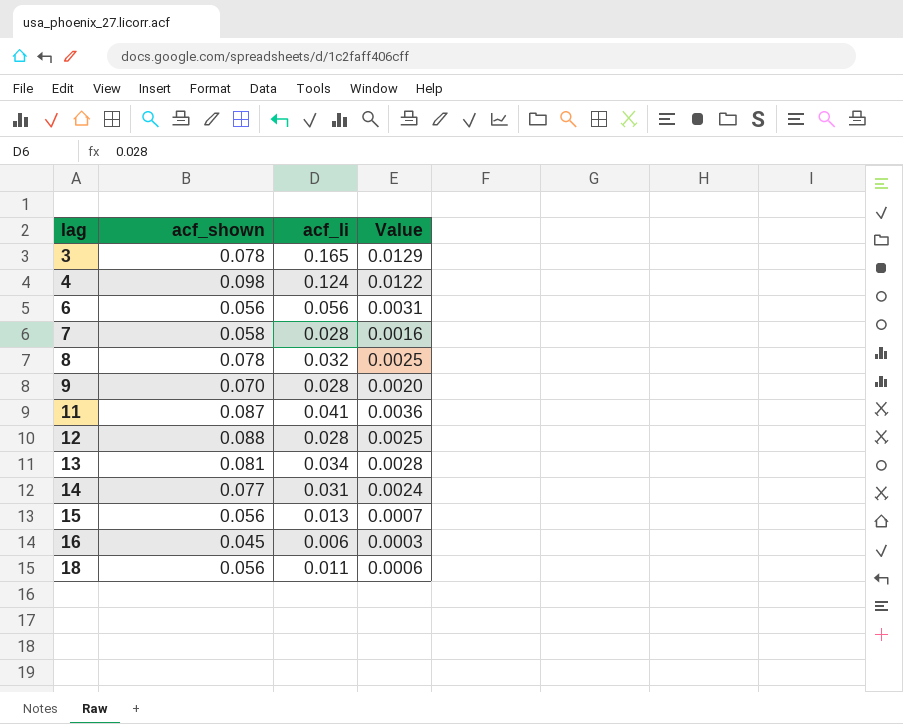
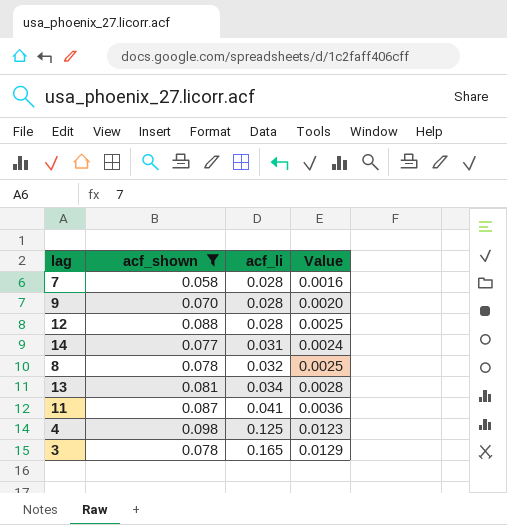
filter: none -> acf_shown >= 0.058
row order: lag ascending -> acf_li ascending
4 | acf_li: 0.124 -> 0.125
4 | Value: 0.0122 -> 0.0123

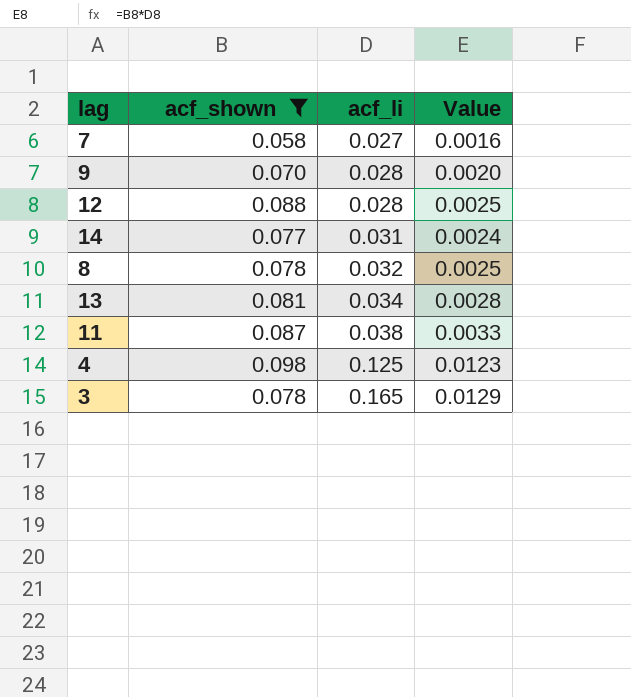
7 | acf_li: 0.028 -> 0.027
11 | acf_li: 0.041 -> 0.038
11 | Value: 0.0036 -> 0.0033

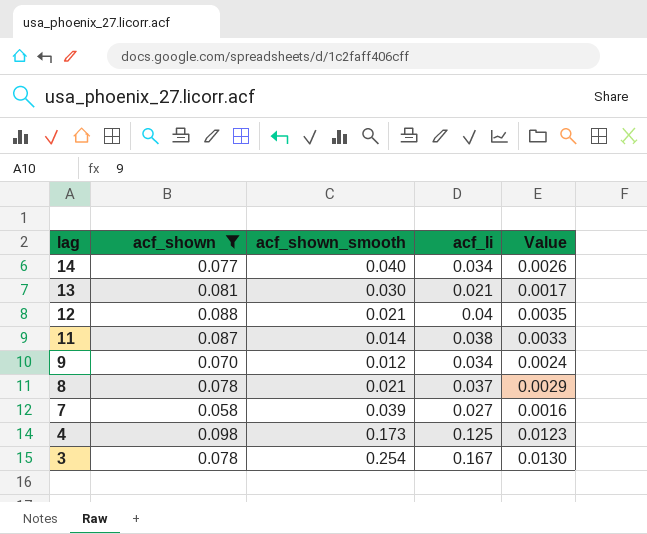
row order: acf_li ascending -> lag descending
column acf_shown_smooth | position: none -> 3
14 | acf_li: 0.031 -> 0.034
14 | Value: 0.0024 -> 0.0026
13 | acf_li: 0.034 -> 0.021
13 | Value: 0.0028 -> 0.0017
12 | acf_li: 0.028 -> 0.04
12 | Value: 0.0025 -> 0.0035
9 | acf_li: 0.028 -> 0.034
9 | Value: 0.0020 -> 0.0024
8 | acf_li: 0.032 -> 0.037
8 | Value: 0.0025 -> 0.0029
3 | acf_li: 0.165 -> 0.167
3 | Value: 0.0129 -> 0.0130

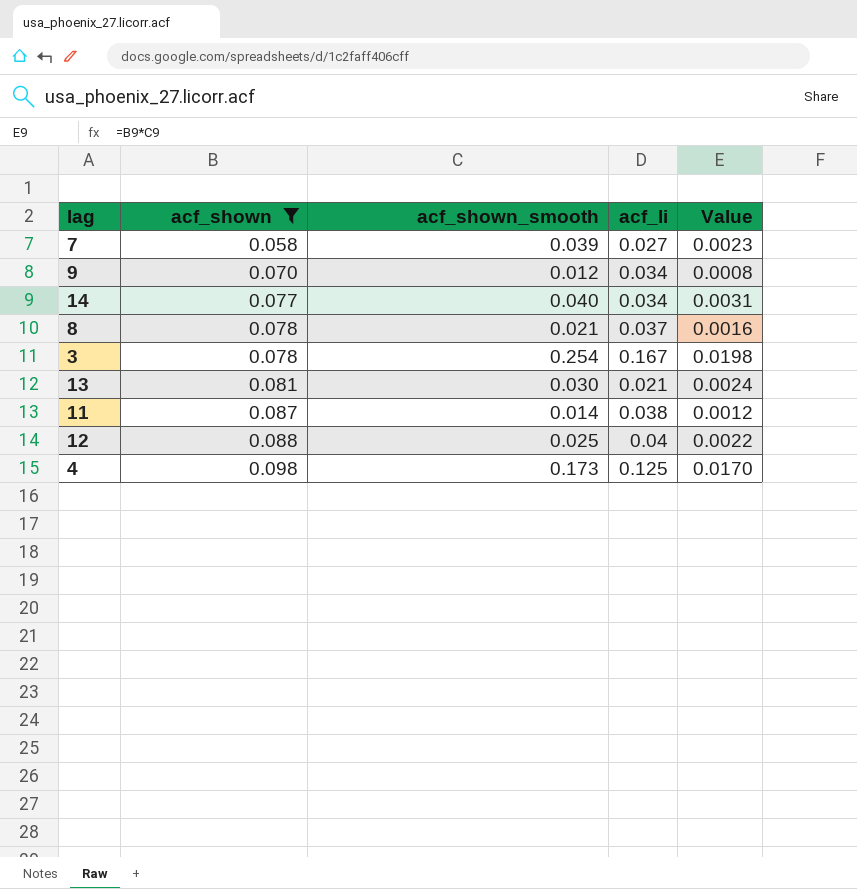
row order: lag descending -> acf_shown ascending
column Value | formula: [acf_shown] * [acf_li] -> [acf_shown] * [acf_shown_smooth]
12 | acf_shown_smooth: 0.021 -> 0.025

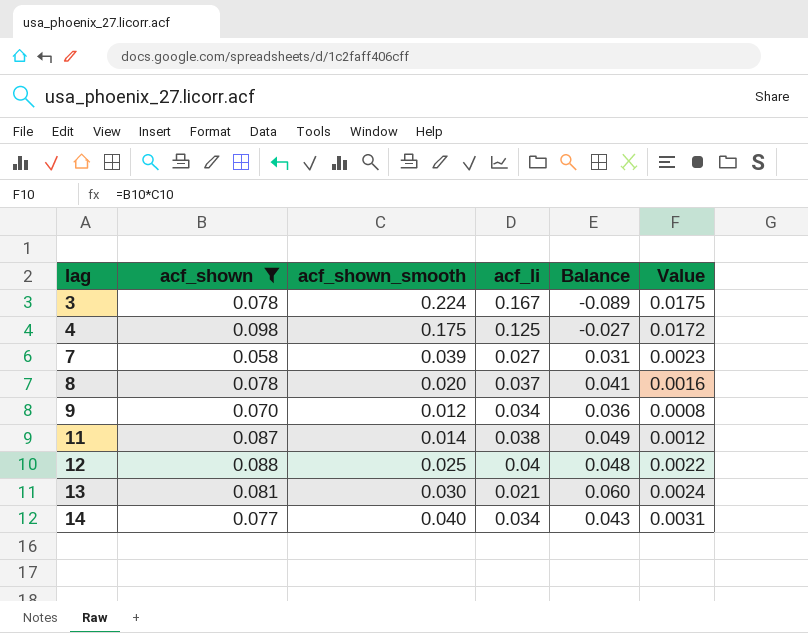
row order: acf_shown ascending -> lag ascending
column Balance | formula: none -> [acf_shown] - [acf_li]
3 | acf_shown_smooth: 0.254 -> 0.224
3 | Value: 0.0198 -> 0.0175
4 | acf_shown_smooth: 0.173 -> 0.175
4 | Value: 0.0170 -> 0.0172
8 | acf_shown_smooth: 0.021 -> 0.020

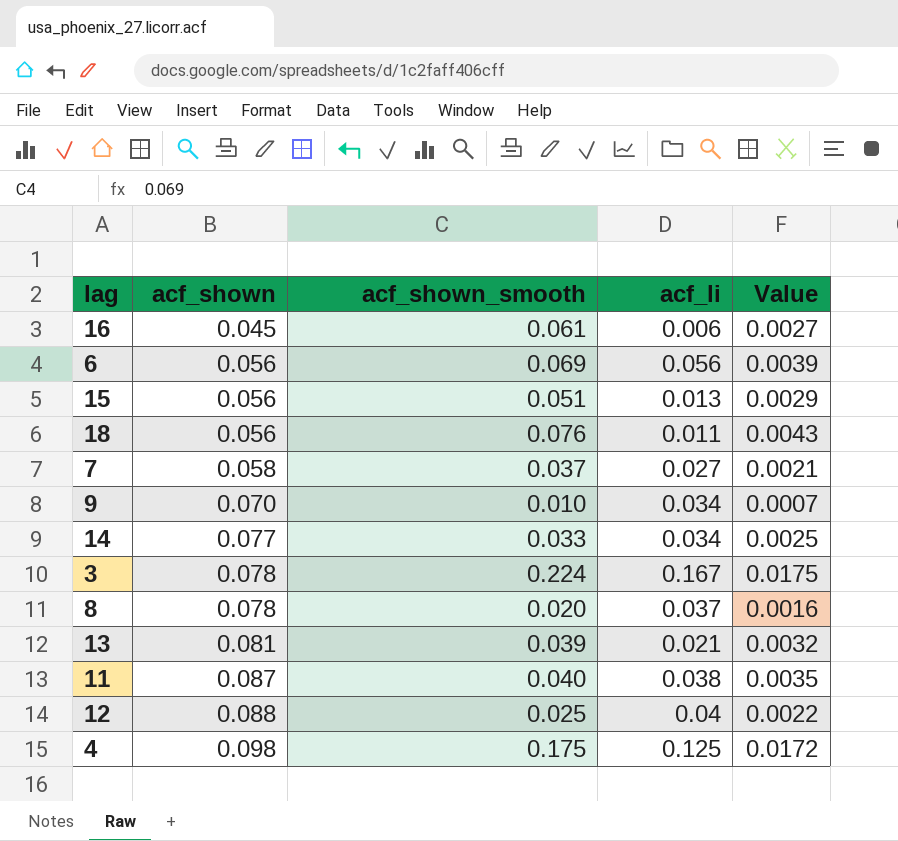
filter: acf_shown >= 0.058 -> none
row order: lag ascending -> acf_shown ascending
column Balance | formula: [acf_shown] - [acf_li] -> none
7 | acf_shown_smooth: 0.039 -> 0.037
7 | Value: 0.0023 -> 0.0021
9 | acf_shown_smooth: 0.012 -> 0.010
9 | Value: 0.0008 -> 0.0007
14 | acf_shown_smooth: 0.040 -> 0.033
14 | Value: 0.0031 -> 0.0025
13 | acf_shown_smooth: 0.030 -> 0.039
13 | Value: 0.0024 -> 0.0032
11 | acf_shown_smooth: 0.014 -> 0.040
11 | Value: 0.0012 -> 0.0035

